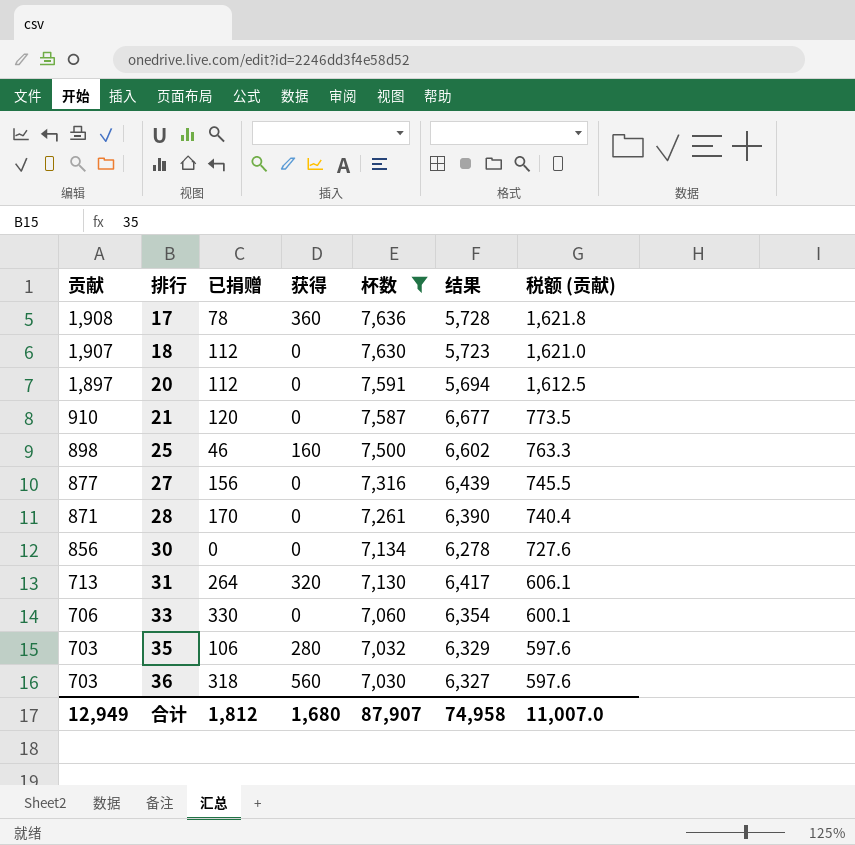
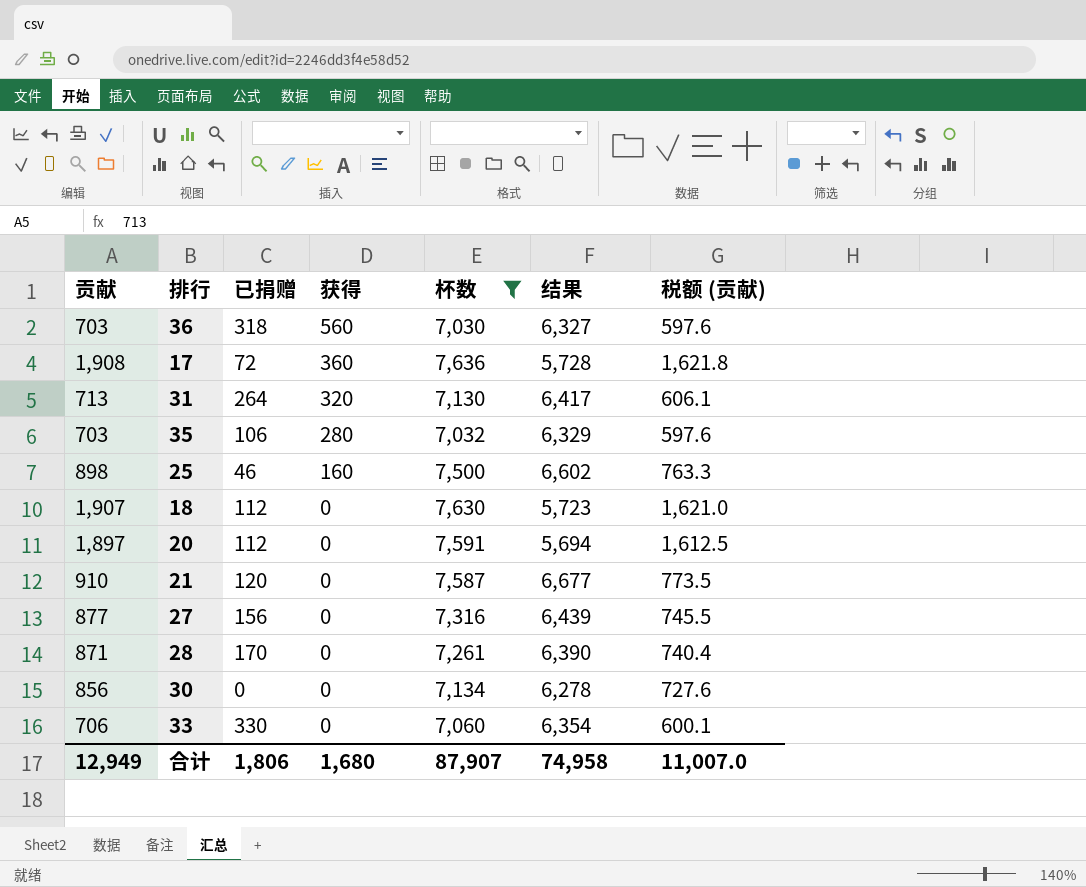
row order: 贡献 descending -> 获得 descending
17 | 已捐赠: 78 -> 72
合计 | 已捐赠: 1,812 -> 1,806

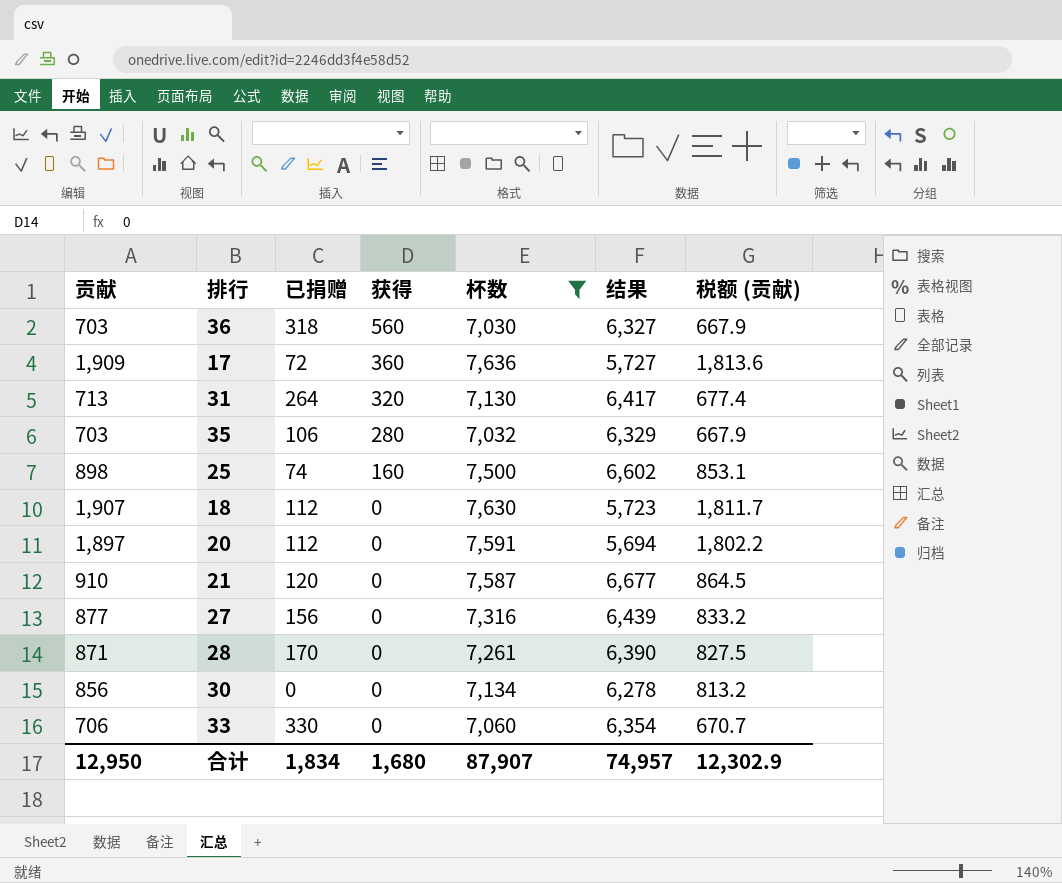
column 税额 (贡献) | formula: [贡献] * 0.85 -> [贡献] * 0.95
17 | 贡献: 1,908 -> 1,909
17 | 结果: 5,728 -> 5,727
25 | 已捐赠: 46 -> 74
合计 | 贡献: 12,949 -> 12,950
合计 | 已捐赠: 1,806 -> 1,834
合计 | 结果: 74,958 -> 74,957
合计 | 税额 (贡献): 11,007.0 -> 12,302.9

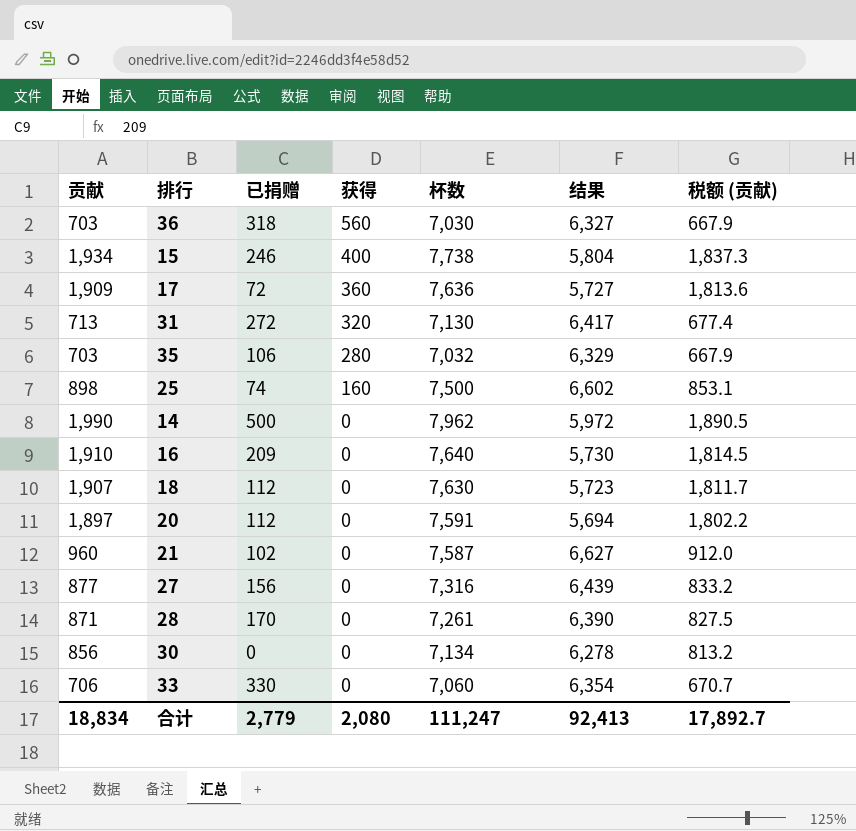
filter: 杯数 <= 7,636 -> none
31 | 已捐赠: 264 -> 272
21 | 贡献: 910 -> 960
21 | 已捐赠: 120 -> 102
21 | 结果: 6,677 -> 6,627
21 | 税额 (贡献): 864.5 -> 912.0
合计 | 贡献: 12,950 -> 18,834
合计 | 已捐赠: 1,834 -> 2,779
合计 | 获得: 1,680 -> 2,080
合计 | 杯数: 87,907 -> 111,247
合计 | 结果: 74,957 -> 92,413
合计 | 税额 (贡献): 12,302.9 -> 17,892.7

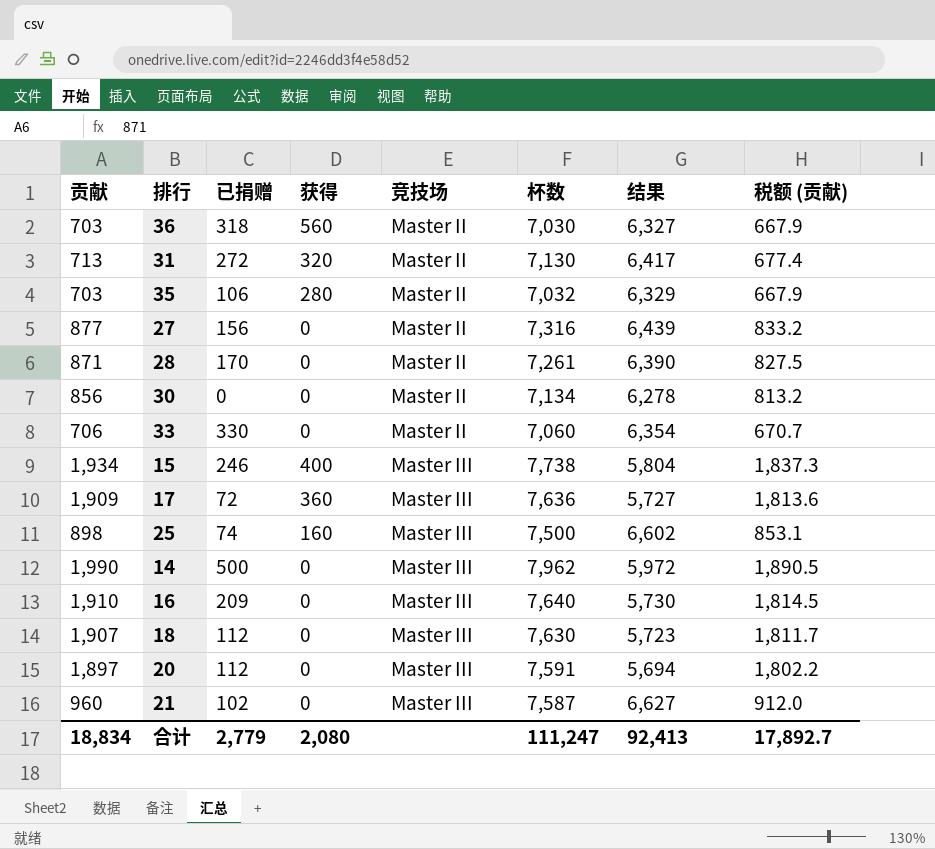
row order: 获得 descending -> 竞技场 ascending
column 竞技场 | position: none -> 5

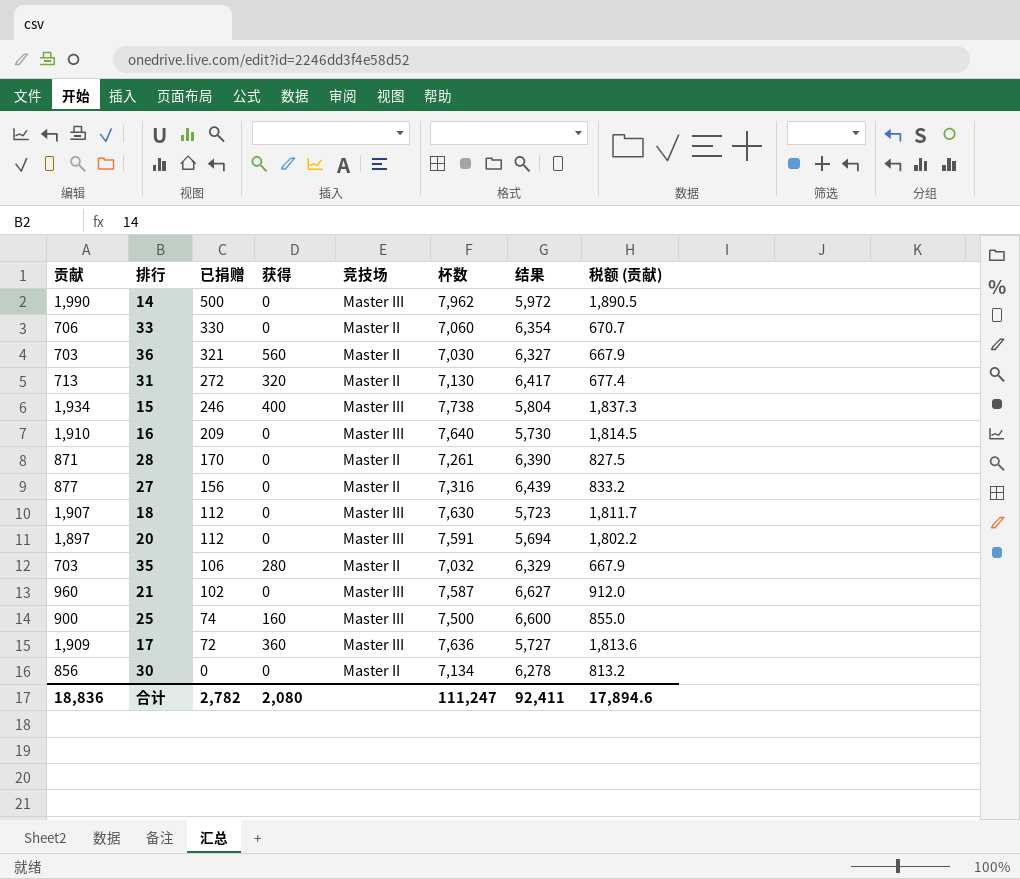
row order: 竞技场 ascending -> 已捐赠 descending
36 | 已捐赠: 318 -> 321
25 | 贡献: 898 -> 900
25 | 结果: 6,602 -> 6,600
25 | 税额 (贡献): 853.1 -> 855.0
合计 | 贡献: 18,834 -> 18,836
合计 | 已捐赠: 2,779 -> 2,782
合计 | 结果: 92,413 -> 92,411
合计 | 税额 (贡献): 17,892.7 -> 17,894.6

